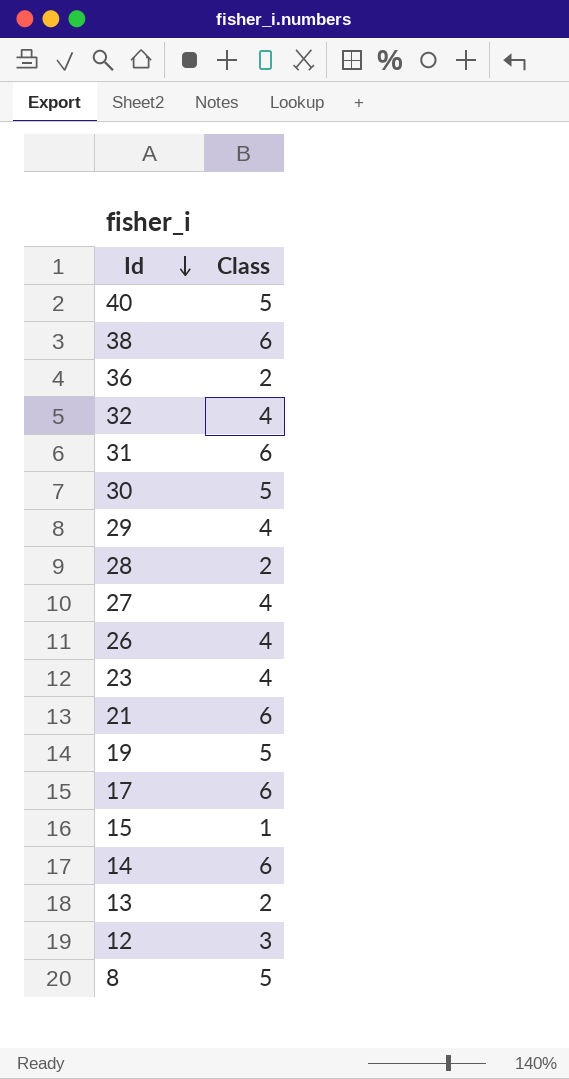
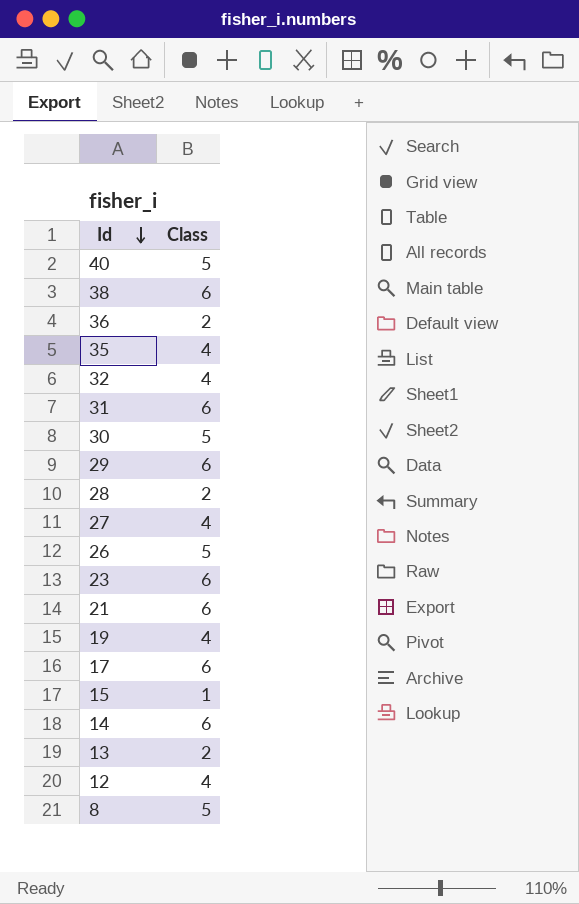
row 35: none -> 4
29 | Class: 4 -> 6
26 | Class: 4 -> 5
23 | Class: 4 -> 6
19 | Class: 5 -> 4
12 | Class: 3 -> 4

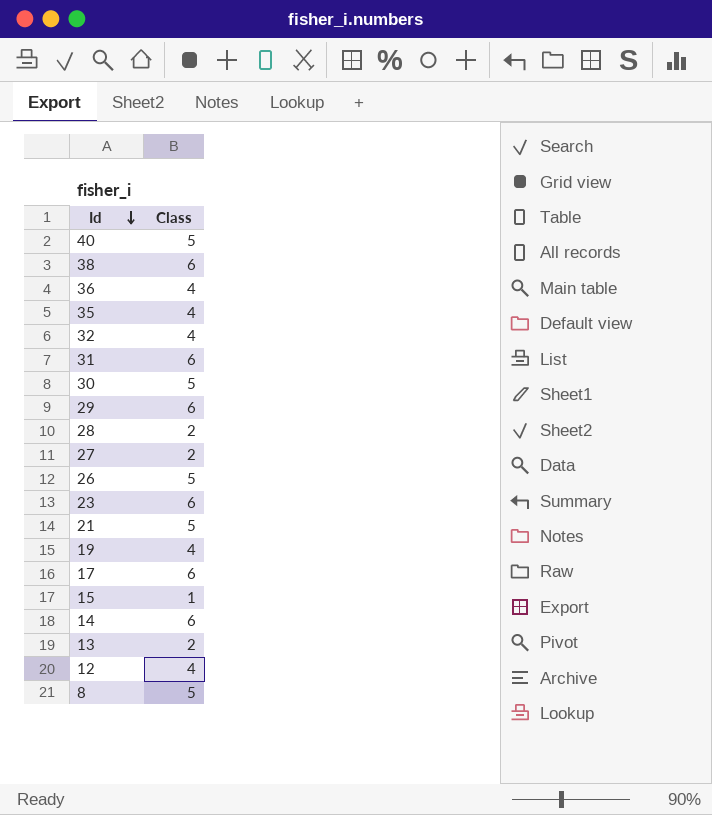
36 | Class: 2 -> 4
27 | Class: 4 -> 2
21 | Class: 6 -> 5

